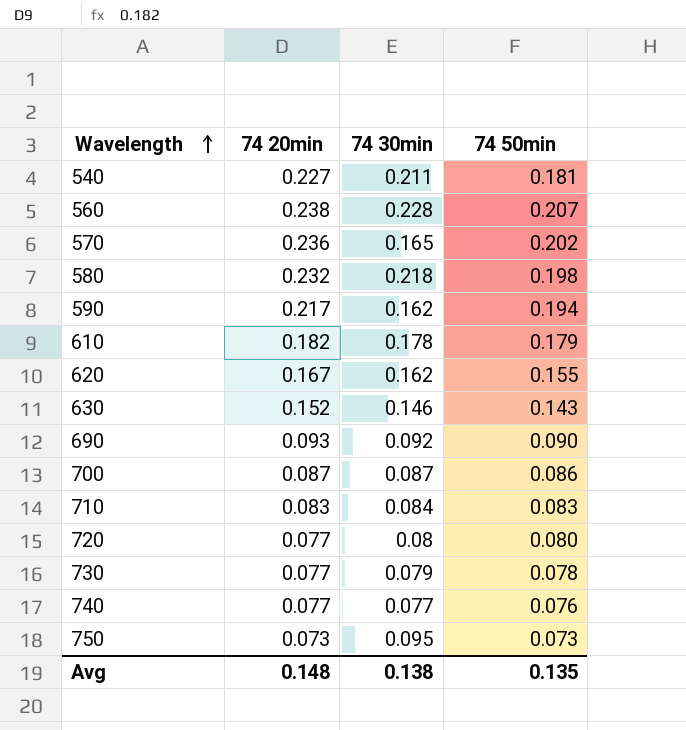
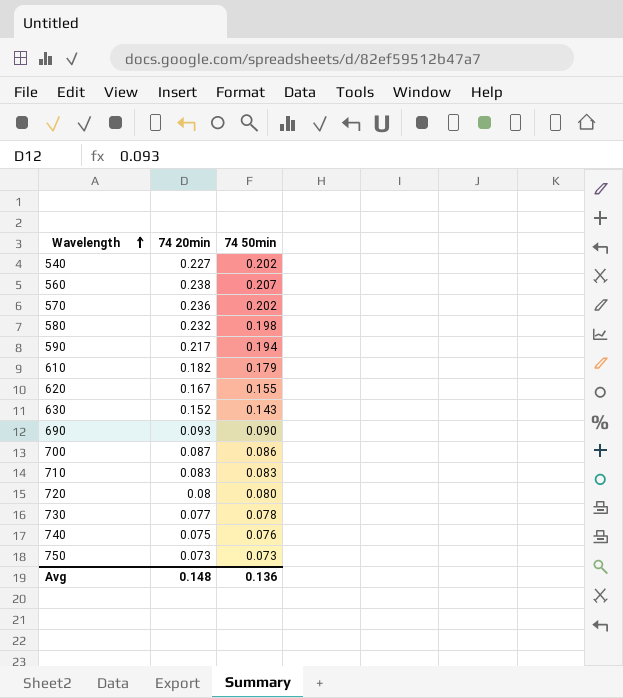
column 74 30min | position: 3 -> none
540 | 74 50min: 0.181 -> 0.202
720 | 74 20min: 0.077 -> 0.08
740 | 74 20min: 0.077 -> 0.075
Avg | 74 50min: 0.135 -> 0.136

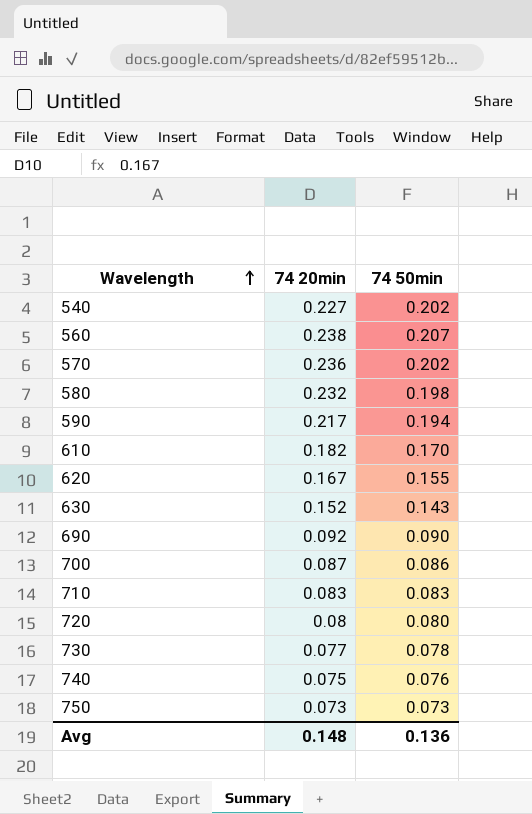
610 | 74 50min: 0.179 -> 0.170
690 | 74 20min: 0.093 -> 0.092

